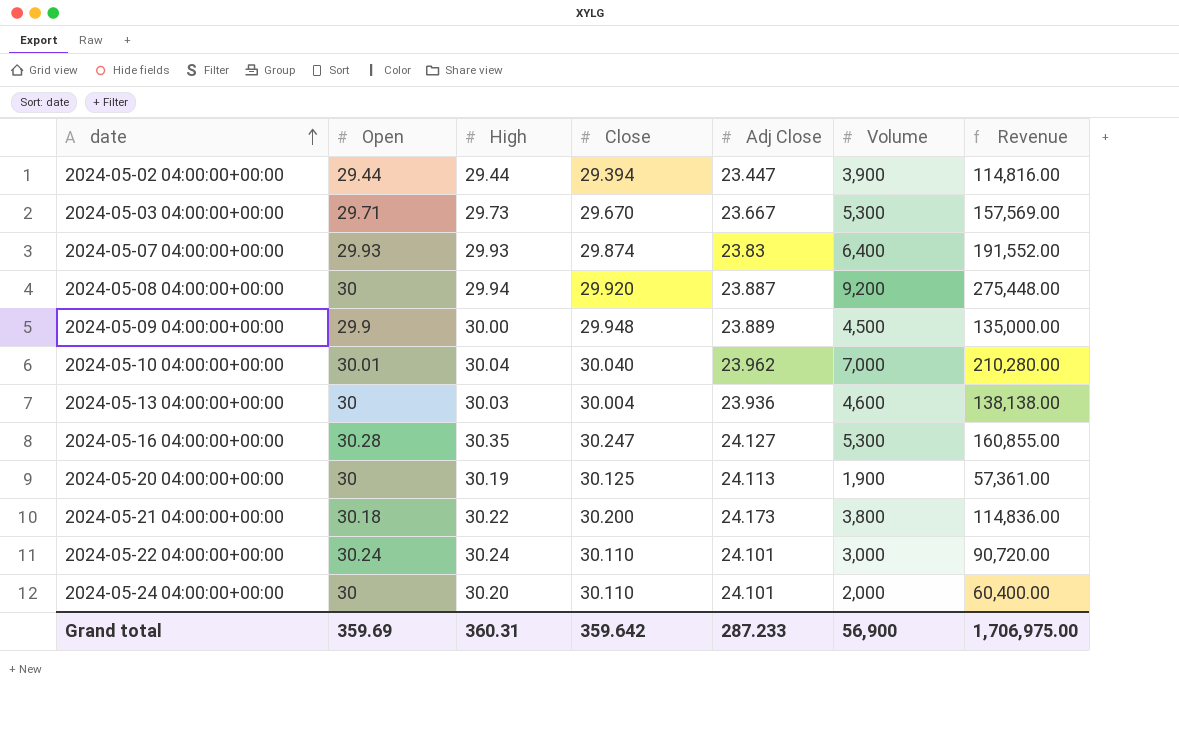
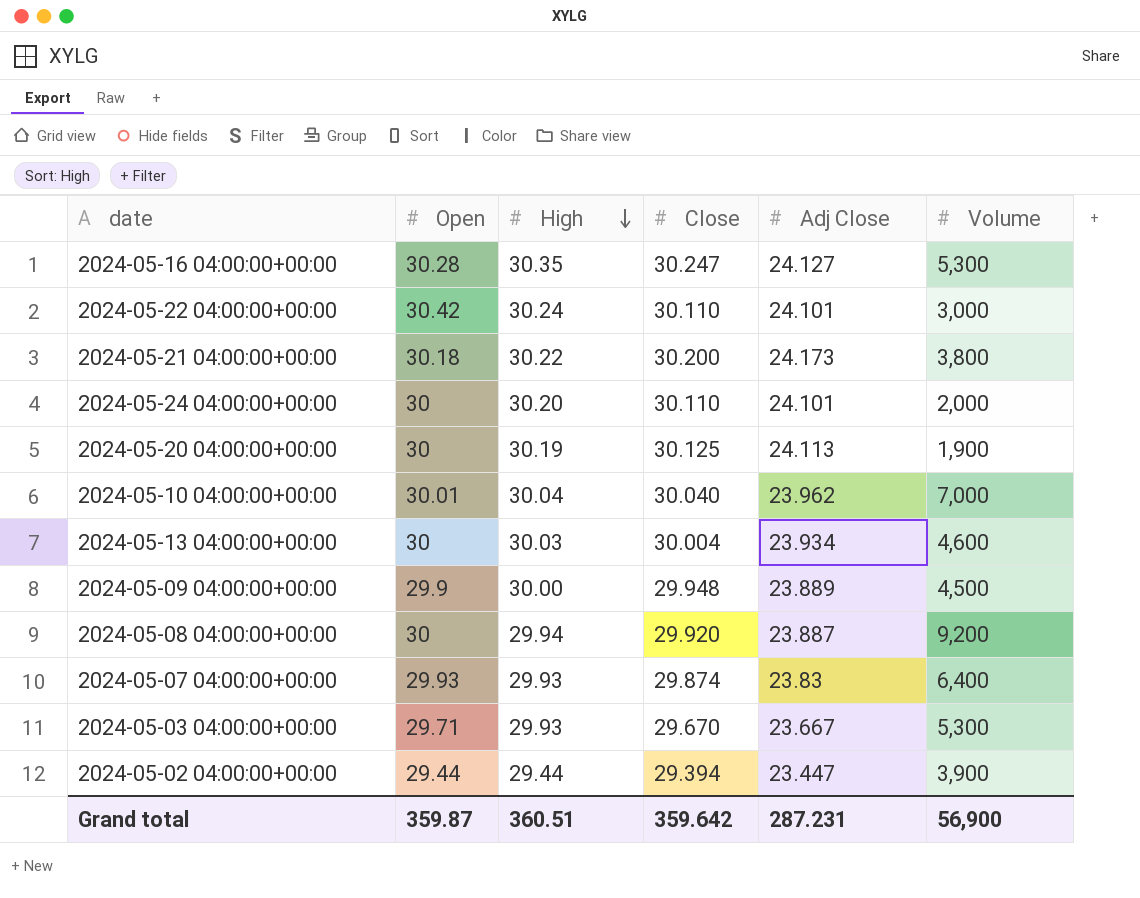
row order: date ascending -> High descending
column Revenue | formula: [High] * [Volume] -> none
2024-05-22 04:00:00+00:00 | Open: 30.24 -> 30.42
2024-05-13 04:00:00+00:00 | Adj Close: 23.936 -> 23.934
2024-05-03 04:00:00+00:00 | High: 29.73 -> 29.93
Grand total | Open: 359.69 -> 359.87
Grand total | High: 360.31 -> 360.51
Grand total | Adj Close: 287.233 -> 287.231

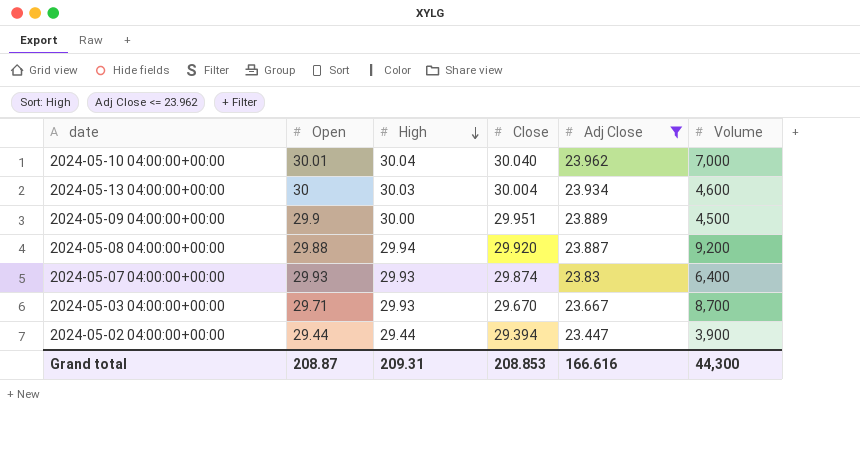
filter: none -> Adj Close <= 23.962
2024-05-09 04:00:00+00:00 | Close: 29.948 -> 29.951
2024-05-08 04:00:00+00:00 | Open: 30 -> 29.88
2024-05-03 04:00:00+00:00 | Volume: 5,300 -> 8,700
Grand total | Open: 359.87 -> 208.87
Grand total | High: 360.51 -> 209.31
Grand total | Close: 359.642 -> 208.853
Grand total | Adj Close: 287.231 -> 166.616
Grand total | Volume: 56,900 -> 44,300

